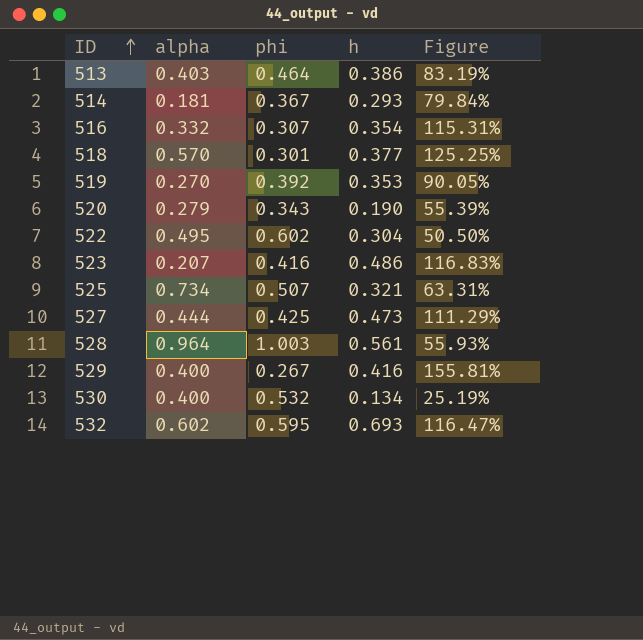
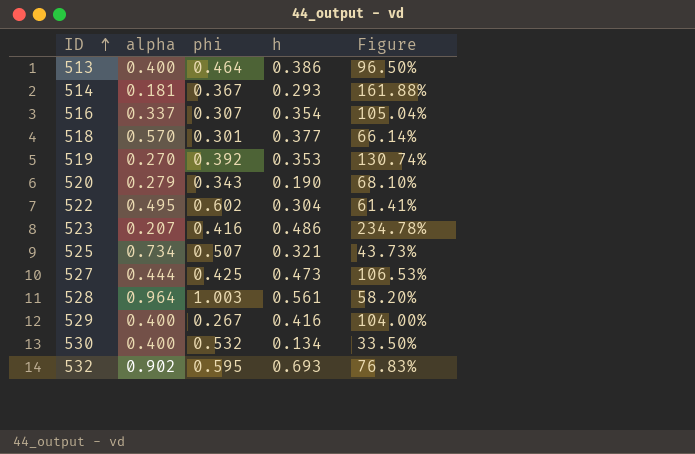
column Figure | formula: [h] / [phi] -> [h] / [alpha]
513 | alpha: 0.403 -> 0.400
516 | alpha: 0.332 -> 0.337
532 | alpha: 0.602 -> 0.902

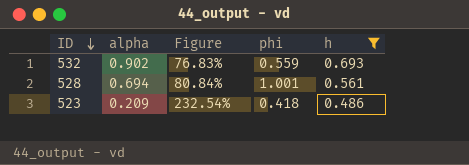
filter: none -> h >= 0.486
row order: ID ascending -> ID descending
column Figure | position: 5 -> 3
532 | phi: 0.595 -> 0.559
528 | alpha: 0.964 -> 0.694
528 | Figure: 58.20% -> 80.84%
528 | phi: 1.003 -> 1.001
523 | alpha: 0.207 -> 0.209
523 | Figure: 234.78% -> 232.54%
523 | phi: 0.416 -> 0.418

